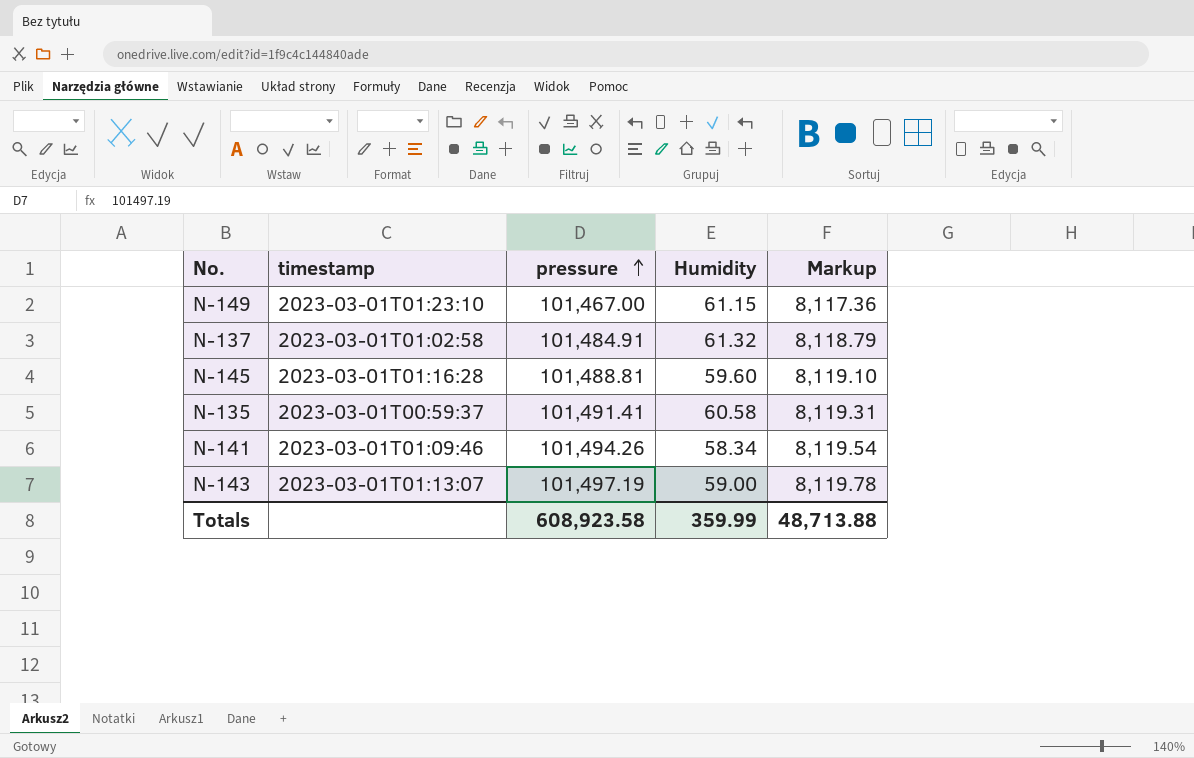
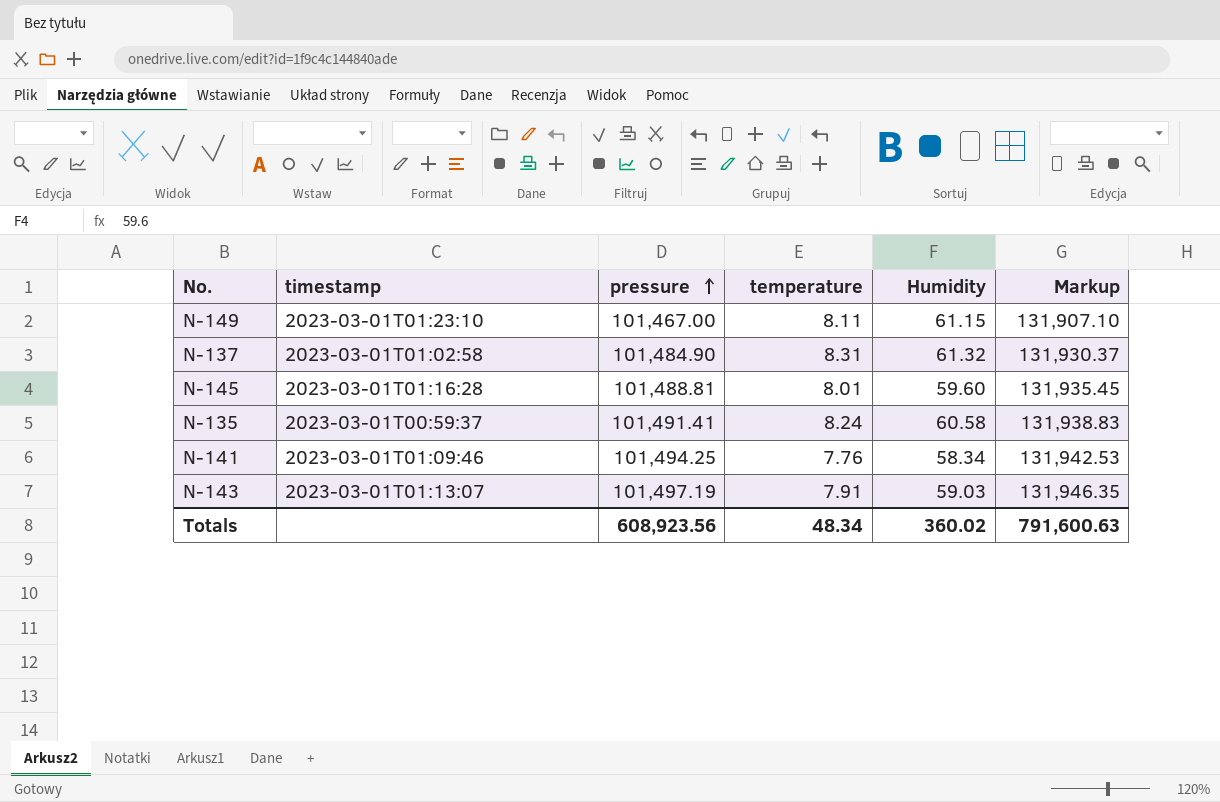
column temperature | position: none -> 4
column Markup | formula: [pressure] * 0.08 -> [pressure] * 1.3
N-137 | pressure: 101,484.91 -> 101,484.90
N-141 | pressure: 101,494.26 -> 101,494.25
N-143 | Humidity: 59.00 -> 59.03
Totals | pressure: 608,923.58 -> 608,923.56
Totals | Humidity: 359.99 -> 360.02
Totals | Markup: 48,713.88 -> 791,600.63

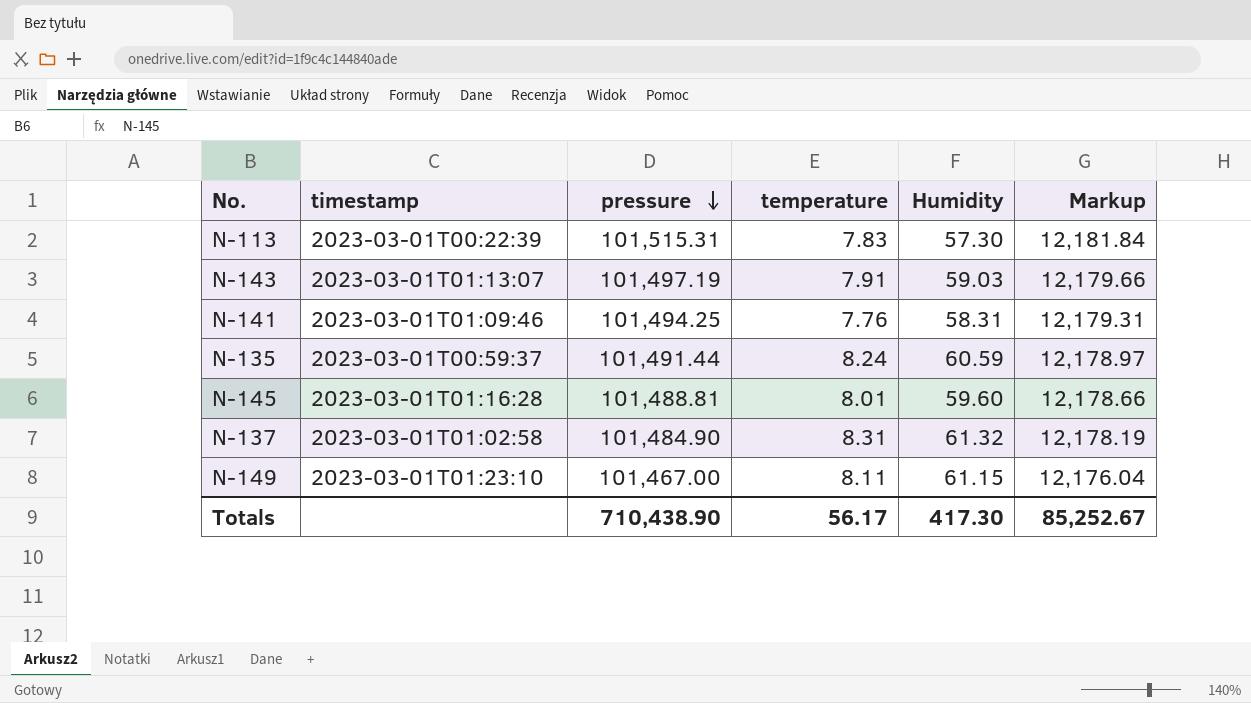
row order: pressure ascending -> pressure descending
column Markup | formula: [pressure] * 1.3 -> [pressure] * 0.12
row N-113: none -> 2023-03-01T00:22:39 | 101,515.31 | 7.83 | 57.30 | 12,181.84
N-141 | Humidity: 58.34 -> 58.31
N-135 | pressure: 101,491.41 -> 101,491.44
N-135 | Humidity: 60.58 -> 60.59
Totals | pressure: 608,923.56 -> 710,438.90
Totals | temperature: 48.34 -> 56.17
Totals | Humidity: 360.02 -> 417.30
Totals | Markup: 791,600.63 -> 85,252.67

